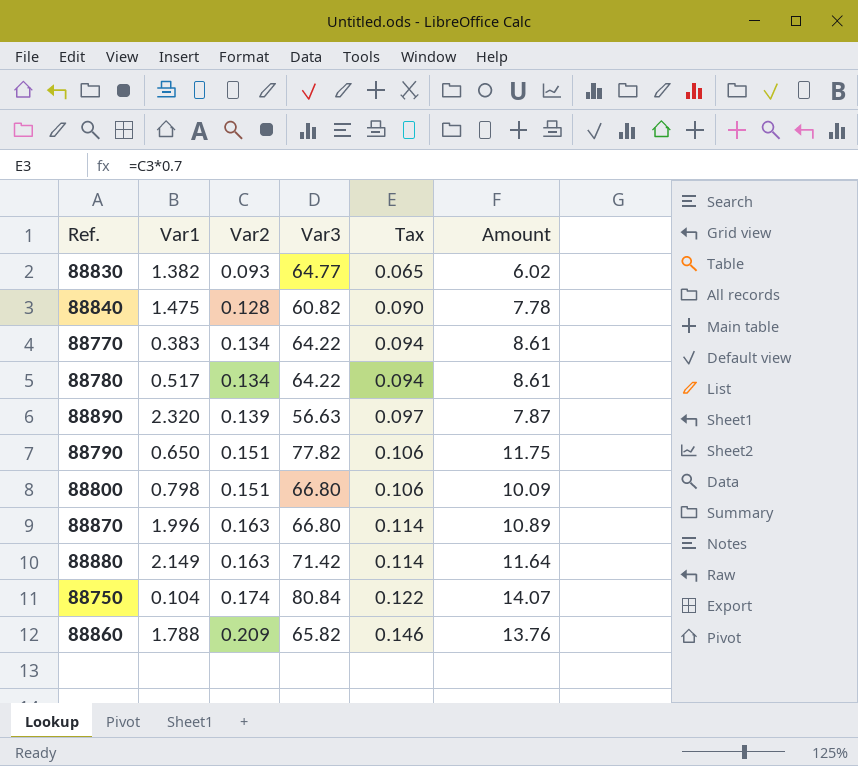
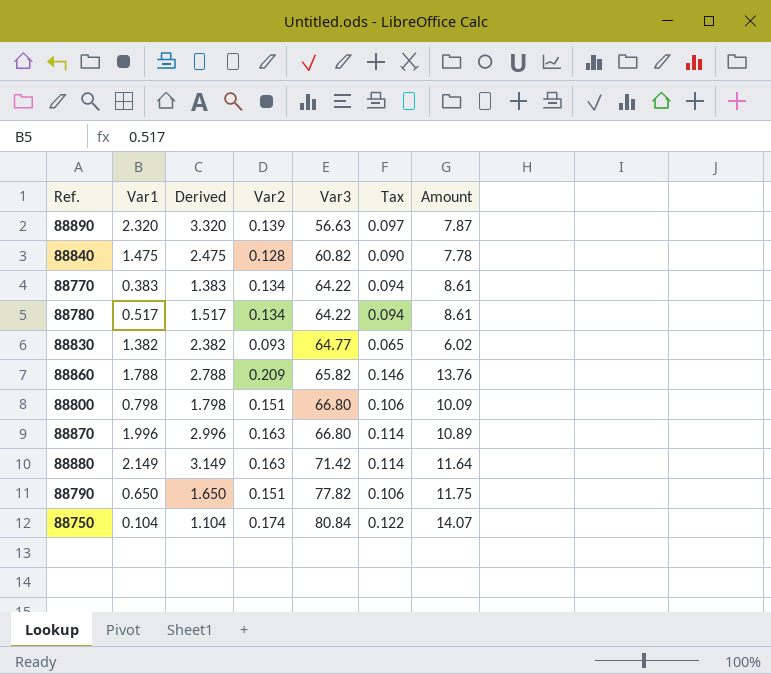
row order: Var2 ascending -> Var3 ascending
column Derived | formula: none -> [Var1] + 1

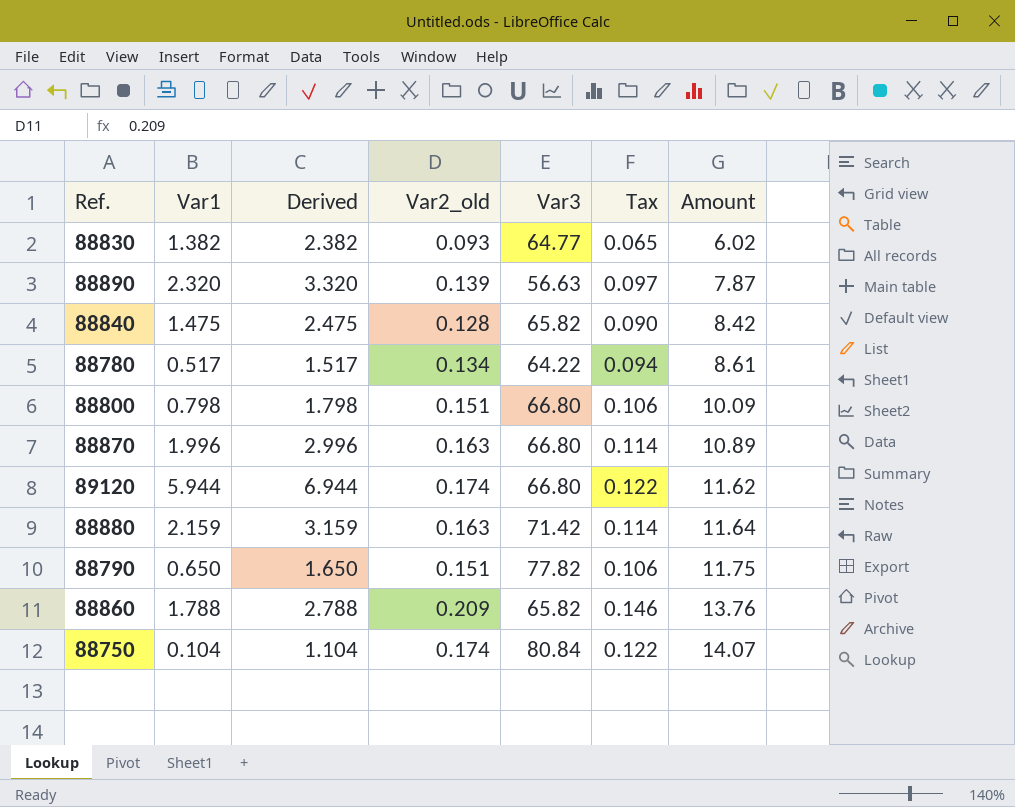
row order: Var3 ascending -> Amount ascending
column name: Var2 -> Var2_old
row 88770: 0.383 | 1.383 | 0.134 | 64.22 | 0.094 | 8.61 -> none
88840 | Var3: 60.82 -> 65.82
88840 | Amount: 7.78 -> 8.42
row 89120: none -> 5.944 | 6.944 | 0.174 | 66.80 | 0.122 | 11.62
88880 | Var1: 2.149 -> 2.159
88880 | Derived: 3.149 -> 3.159

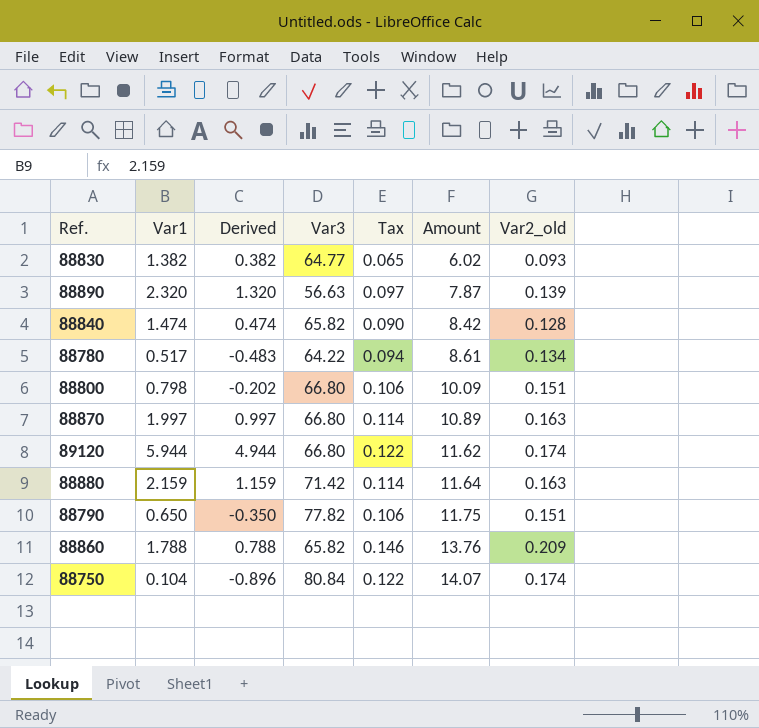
column Derived | formula: [Var1] + 1 -> [Var1] - 1
column Var2_old | position: 4 -> 7
88840 | Var1: 1.475 -> 1.474
88870 | Var1: 1.996 -> 1.997

